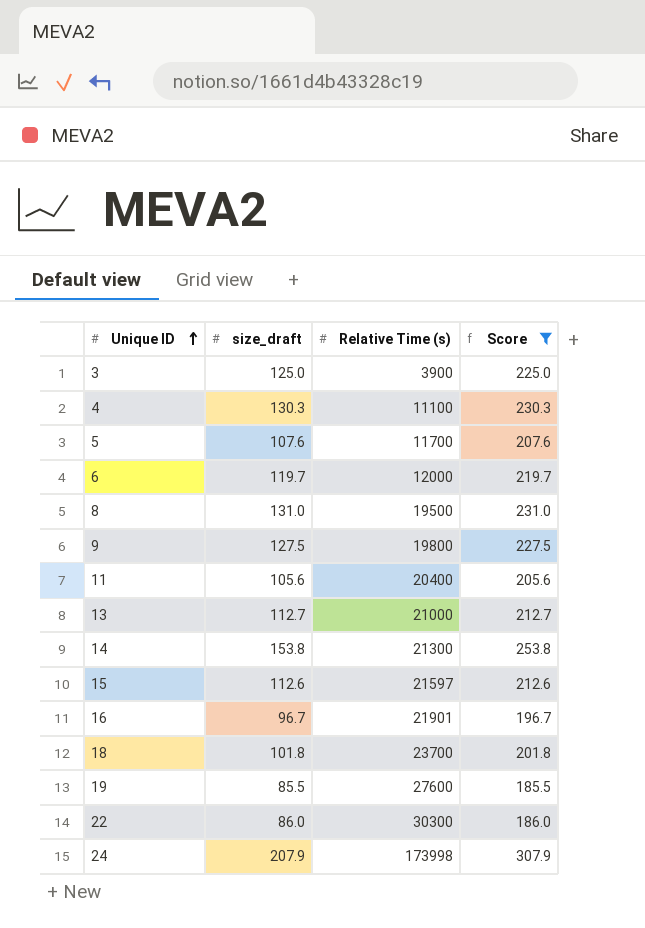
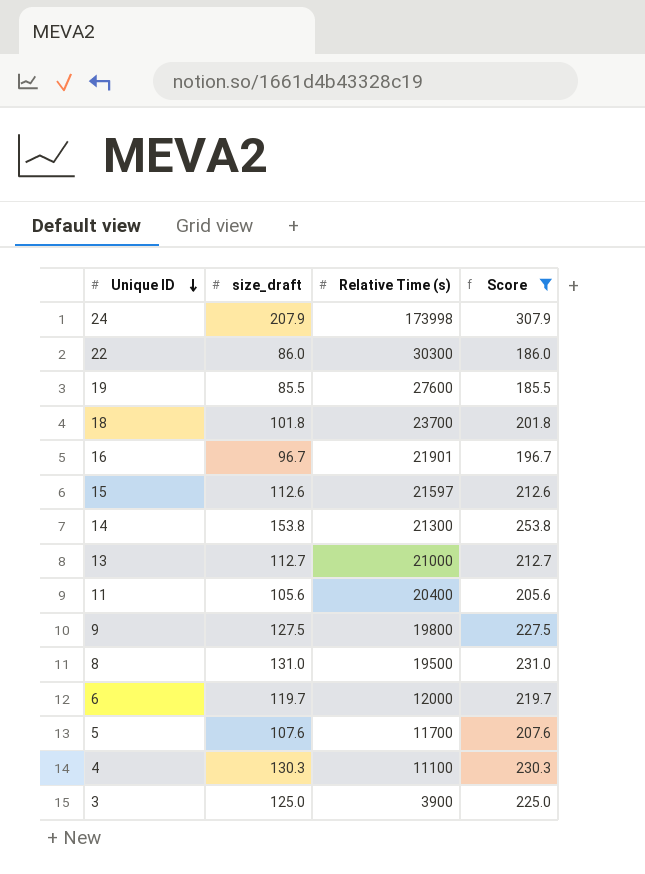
row order: Unique ID ascending -> Unique ID descending

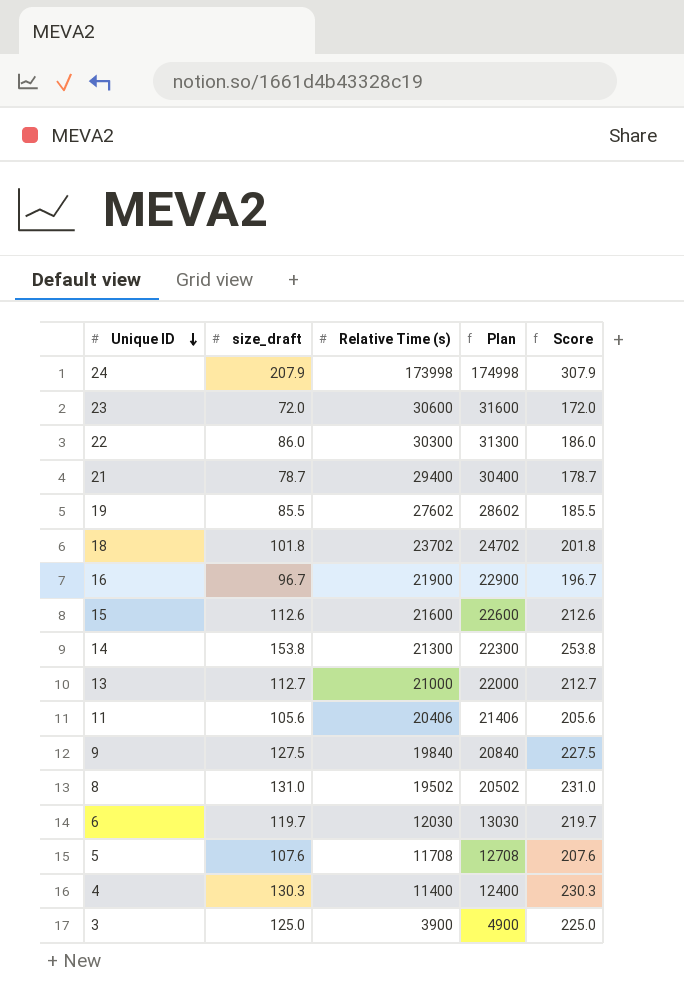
filter: Score >= 185.5 -> none
column Plan | formula: none -> [Relative Time (s)] + 1000
19 | Relative Time (s): 27600 -> 27602
18 | Relative Time (s): 23700 -> 23702
16 | Relative Time (s): 21901 -> 21900
15 | Relative Time (s): 21597 -> 21600
11 | Relative Time (s): 20400 -> 20406
9 | Relative Time (s): 19800 -> 19840
8 | Relative Time (s): 19500 -> 19502
6 | Relative Time (s): 12000 -> 12030
5 | Relative Time (s): 11700 -> 11708
4 | Relative Time (s): 11100 -> 11400

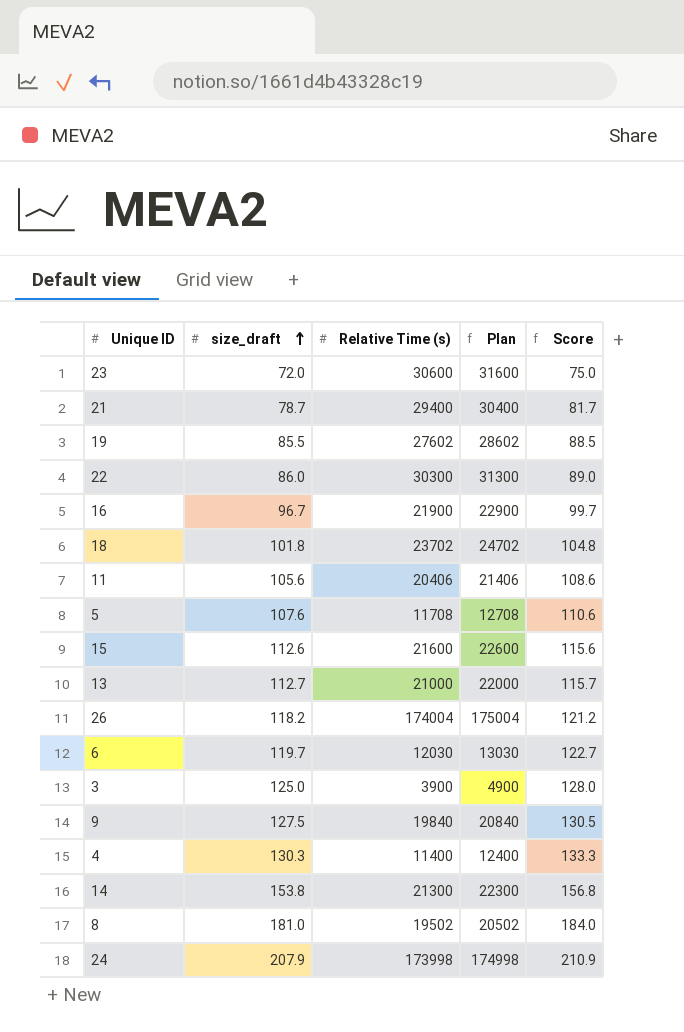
row order: Unique ID descending -> size_draft ascending
column Score | formula: [size_draft] + 100 -> [size_draft] + 3
row 26: none -> 118.2 | 174004 | 175004 | 121.2
8 | size_draft: 131.0 -> 181.0

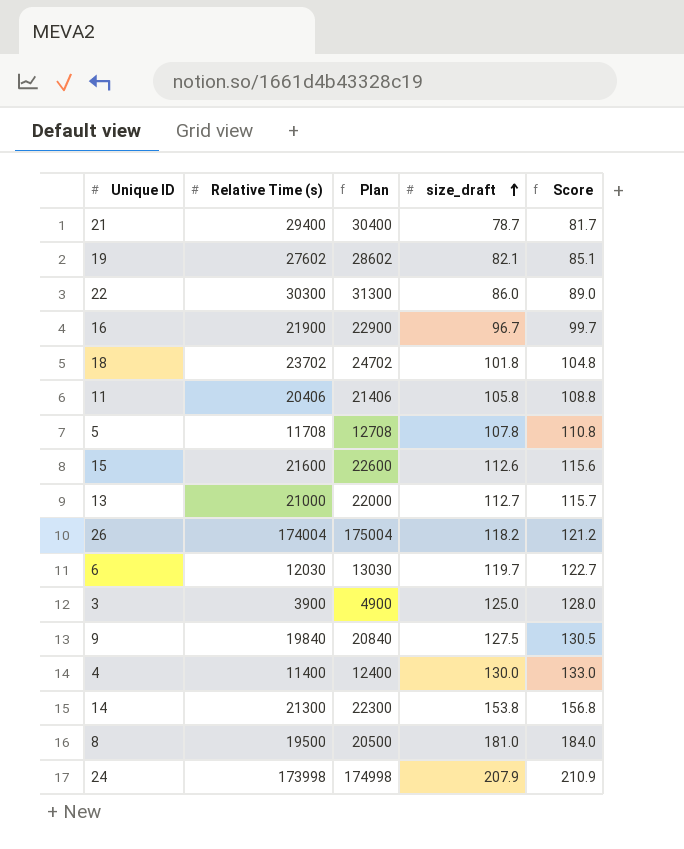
column size_draft | position: 2 -> 4
row 23: 72.0 | 30600 | 31600 | 75.0 -> none
19 | size_draft: 85.5 -> 82.1
19 | Score: 88.5 -> 85.1
11 | size_draft: 105.6 -> 105.8
11 | Score: 108.6 -> 108.8
5 | size_draft: 107.6 -> 107.8
5 | Score: 110.6 -> 110.8
4 | size_draft: 130.3 -> 130.0
4 | Score: 133.3 -> 133.0
8 | Relative Time (s): 19502 -> 19500
8 | Plan: 20502 -> 20500

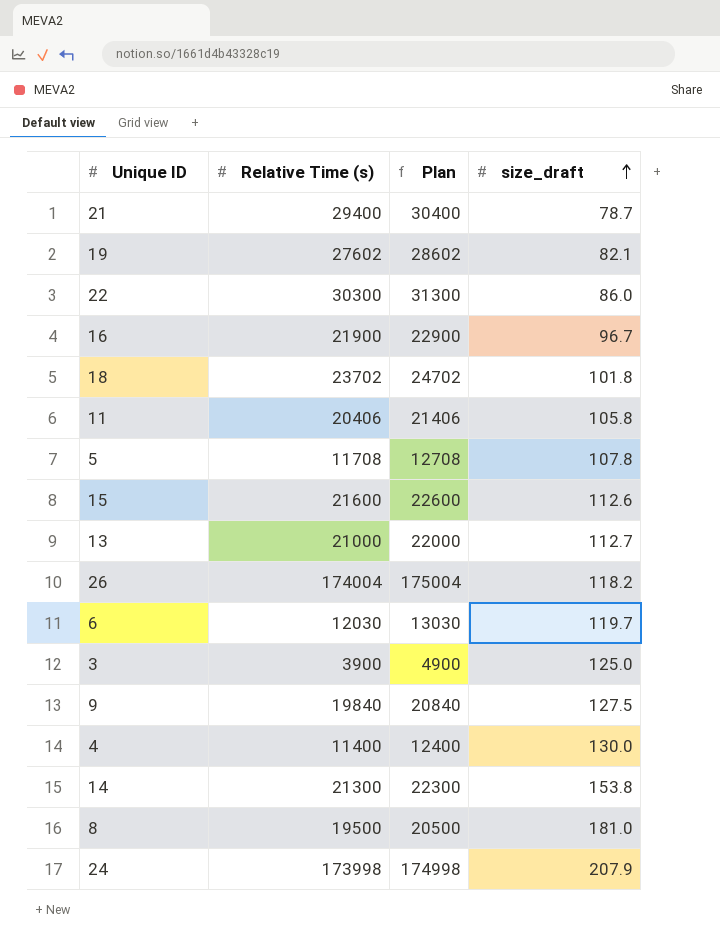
column Score | formula: [size_draft] + 3 -> none

